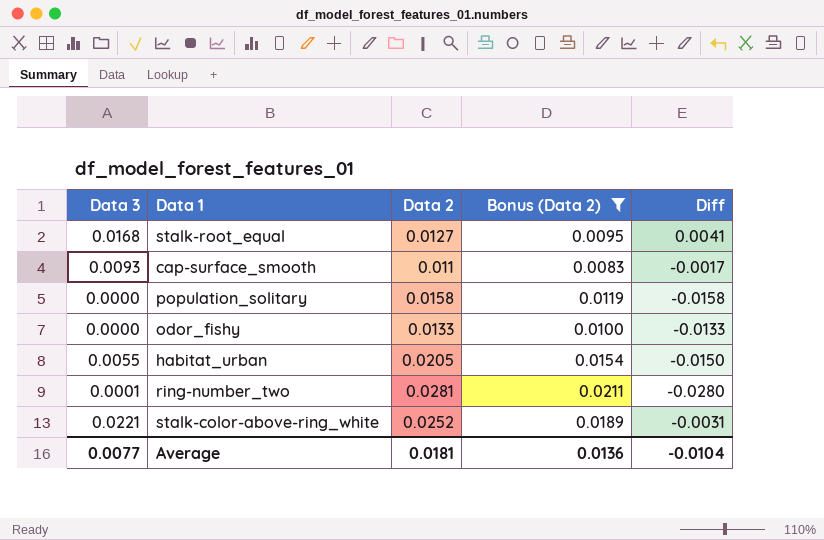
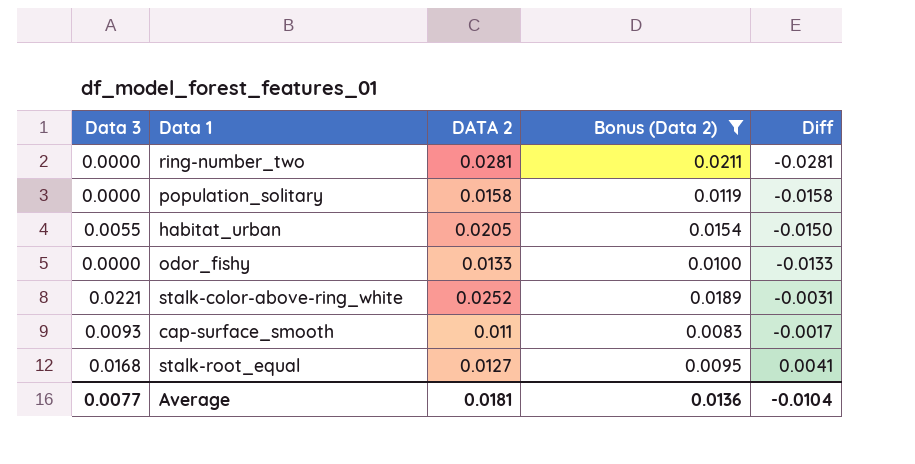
row order: none -> Diff ascending
column name: Data 2 -> DATA 2
ring-number_two | Data 3: 0.0001 -> 0.0000
ring-number_two | Diff: -0.0280 -> -0.0281

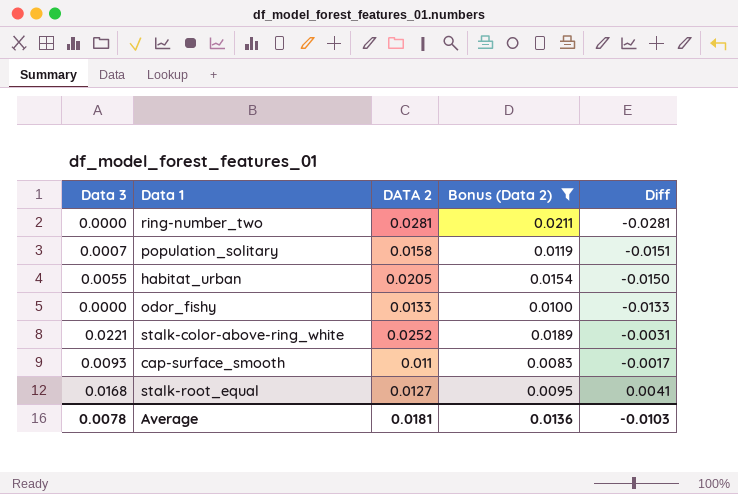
population_solitary | Data 3: 0.0000 -> 0.0007
population_solitary | Diff: -0.0158 -> -0.0151
Average | Data 3: 0.0077 -> 0.0078
Average | Diff: -0.0104 -> -0.0103

